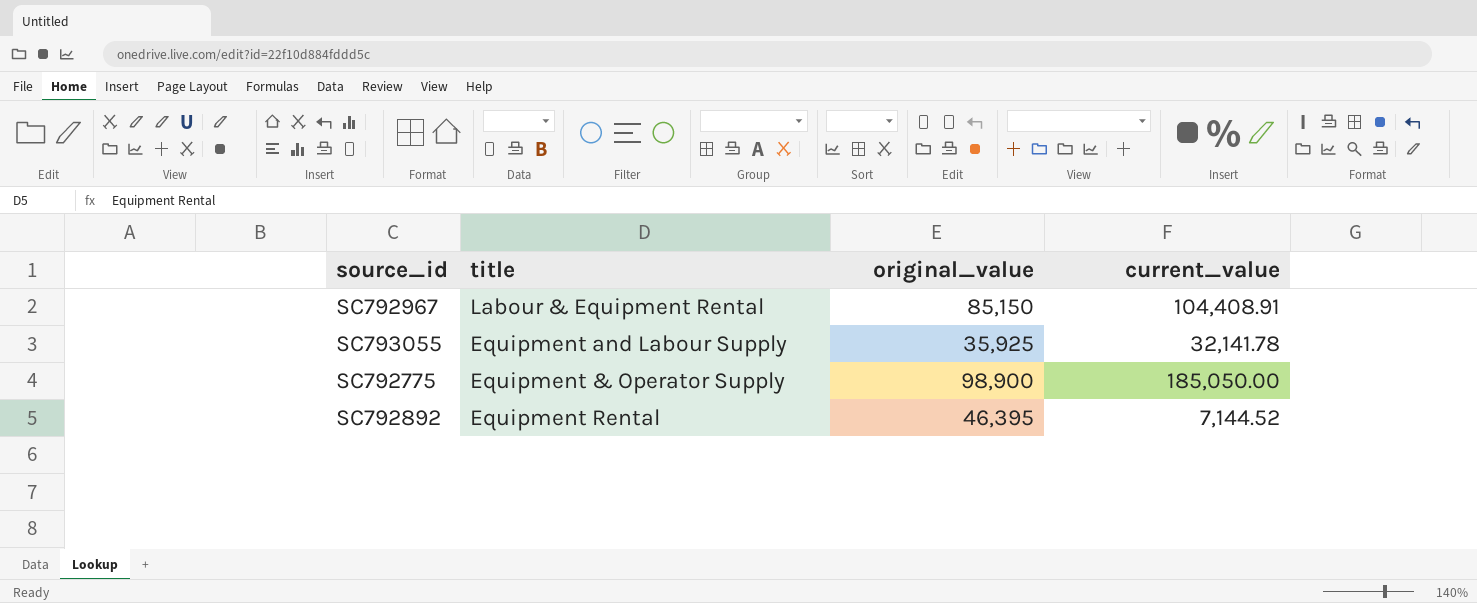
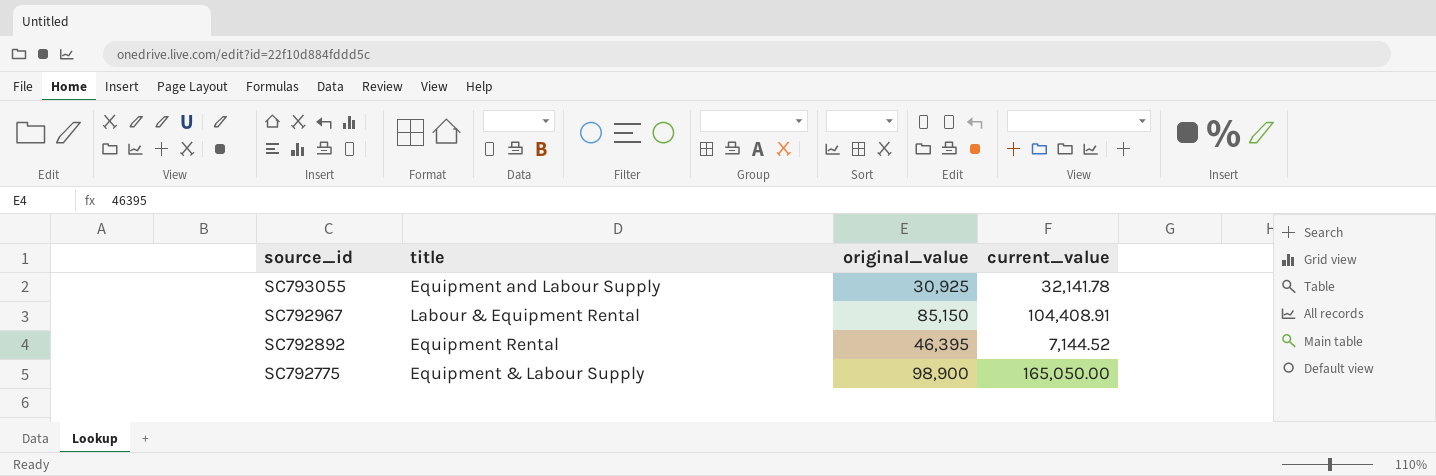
row order: none -> source_id descending
SC793055 | original_value: 35,925 -> 30,925
SC792775 | title: Equipment & Operator Supply -> Equipment & Labour Supply
SC792775 | current_value: 185,050.00 -> 165,050.00

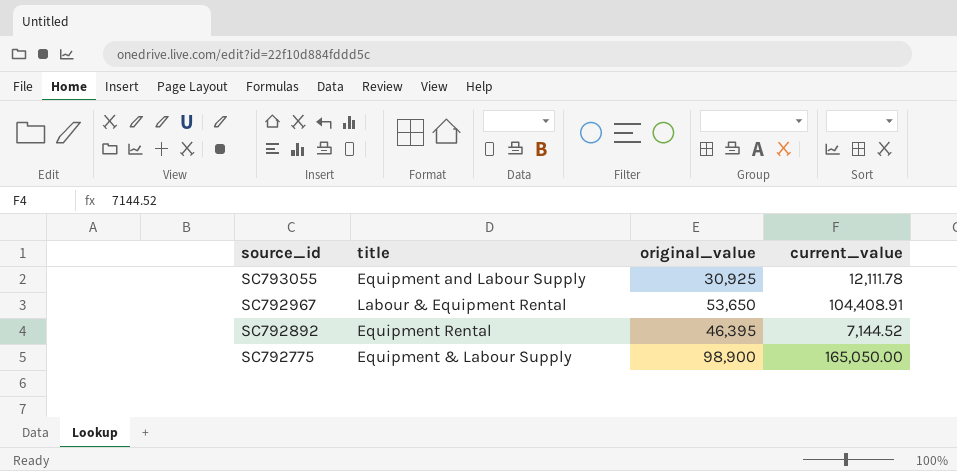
SC793055 | current_value: 32,141.78 -> 12,111.78
SC792967 | original_value: 85,150 -> 53,650

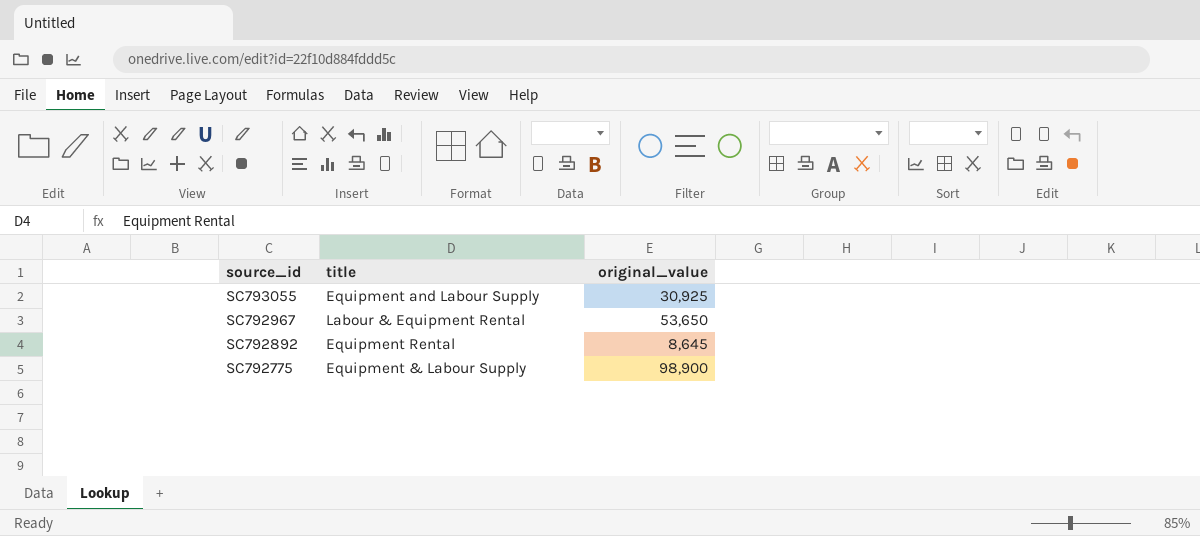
column current_value | position: 4 -> none
SC792892 | original_value: 46,395 -> 8,645

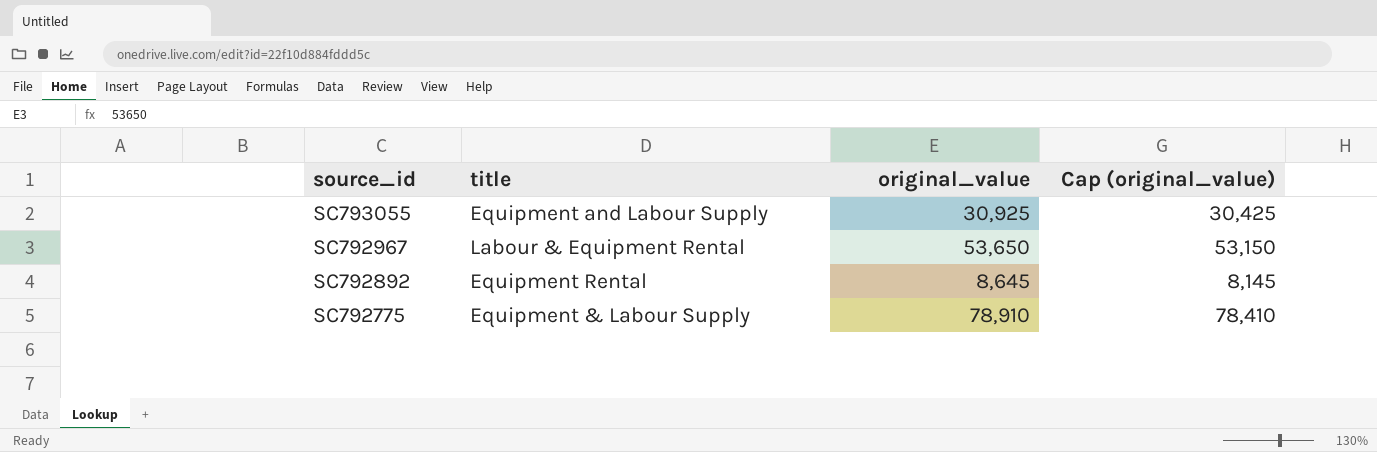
column Cap (original_value) | formula: none -> [original_value] - 500
SC792775 | original_value: 98,900 -> 78,910

